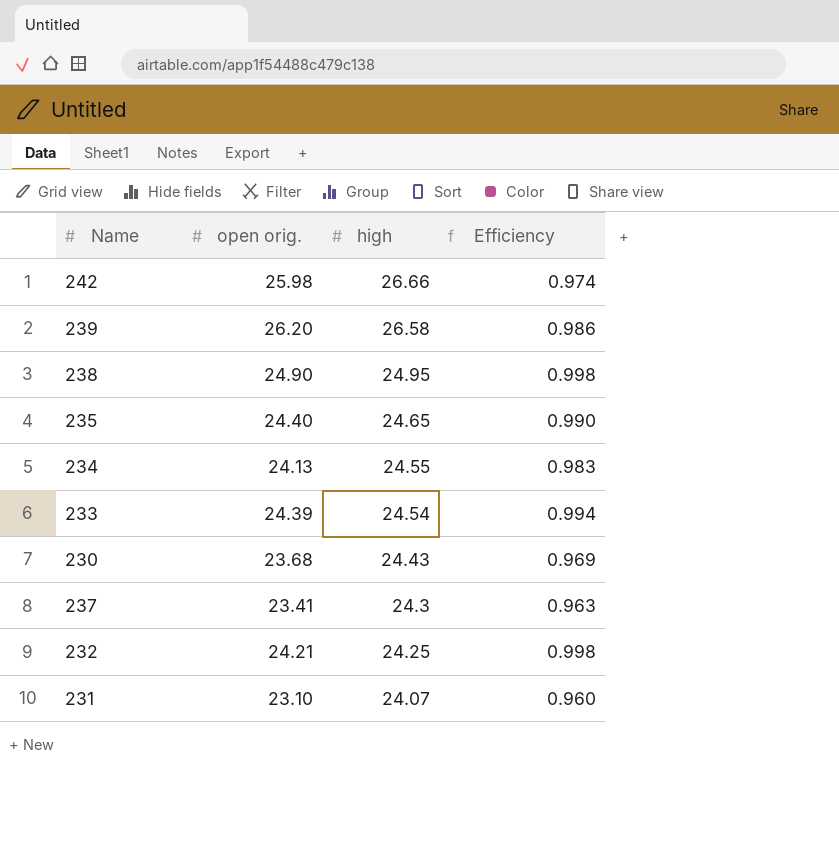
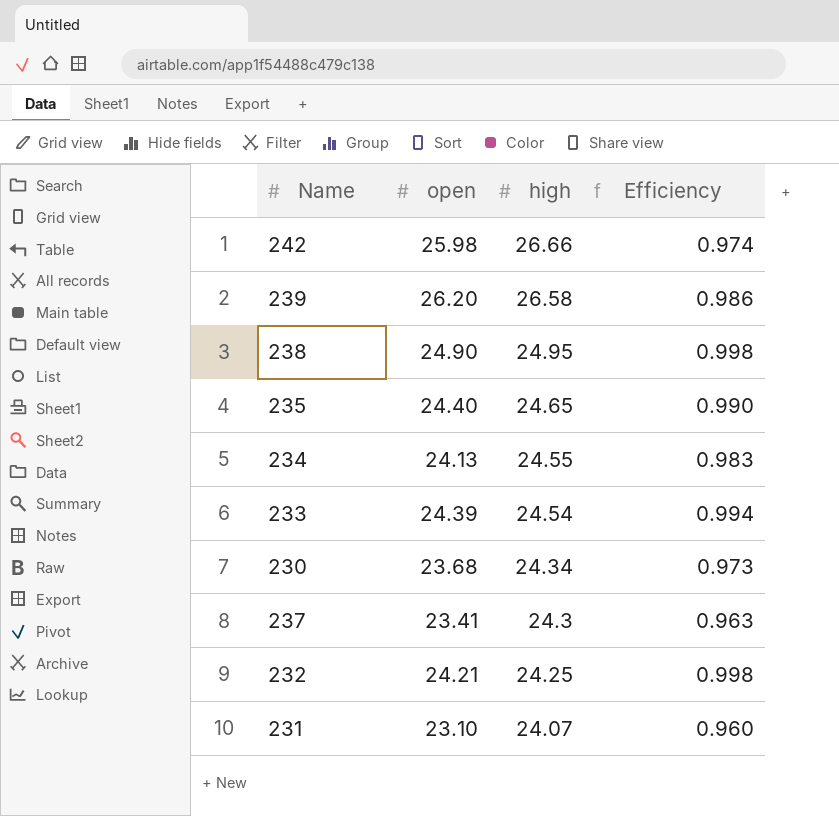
column name: open orig. -> open
230 | high: 24.43 -> 24.34
230 | Efficiency: 0.969 -> 0.973

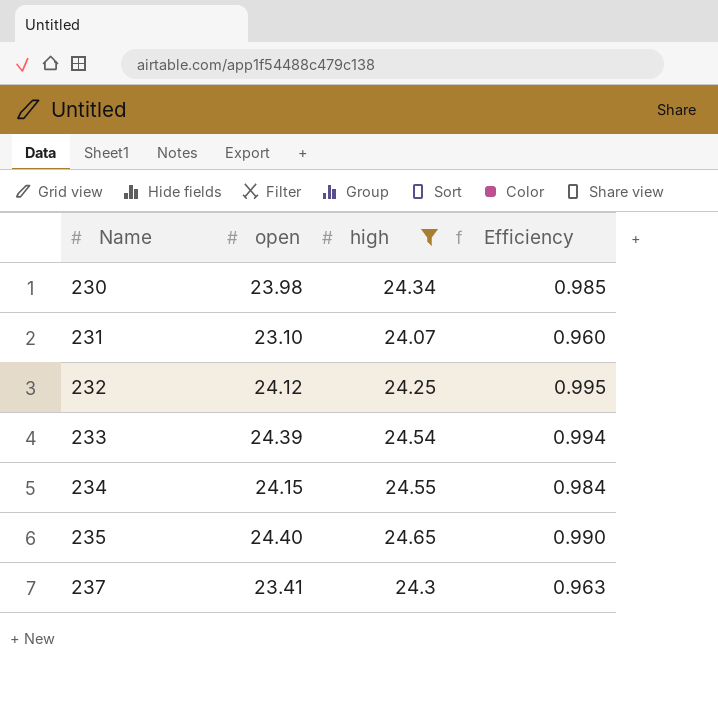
filter: none -> high <= 24.65
row order: high descending -> Name ascending
230 | open: 23.68 -> 23.98
230 | Efficiency: 0.973 -> 0.985
232 | open: 24.21 -> 24.12
232 | Efficiency: 0.998 -> 0.995
234 | open: 24.13 -> 24.15
234 | Efficiency: 0.983 -> 0.984

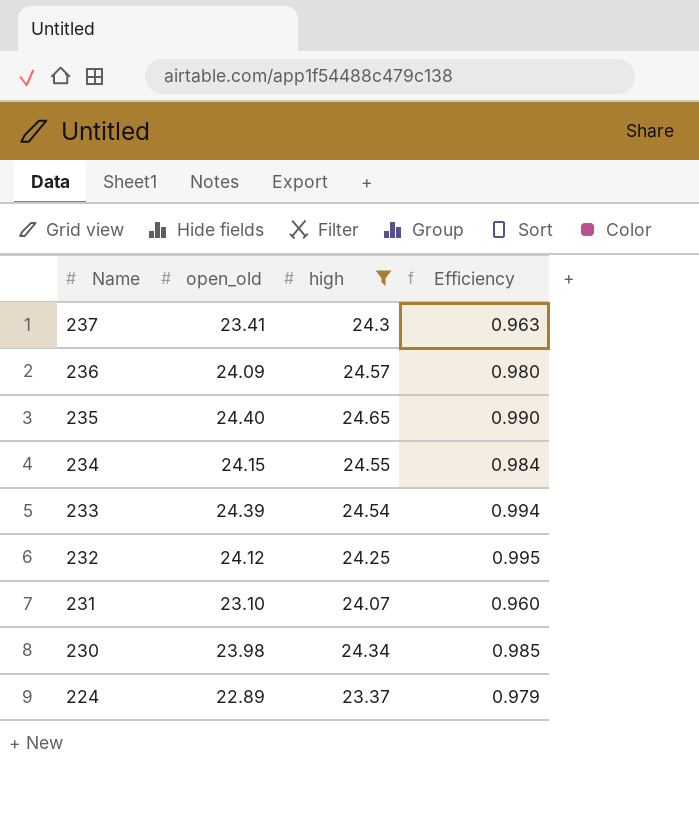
row order: Name ascending -> Name descending
column name: open -> open_old
row 236: none -> 24.09 | 24.57 | 0.980
row 224: none -> 22.89 | 23.37 | 0.979

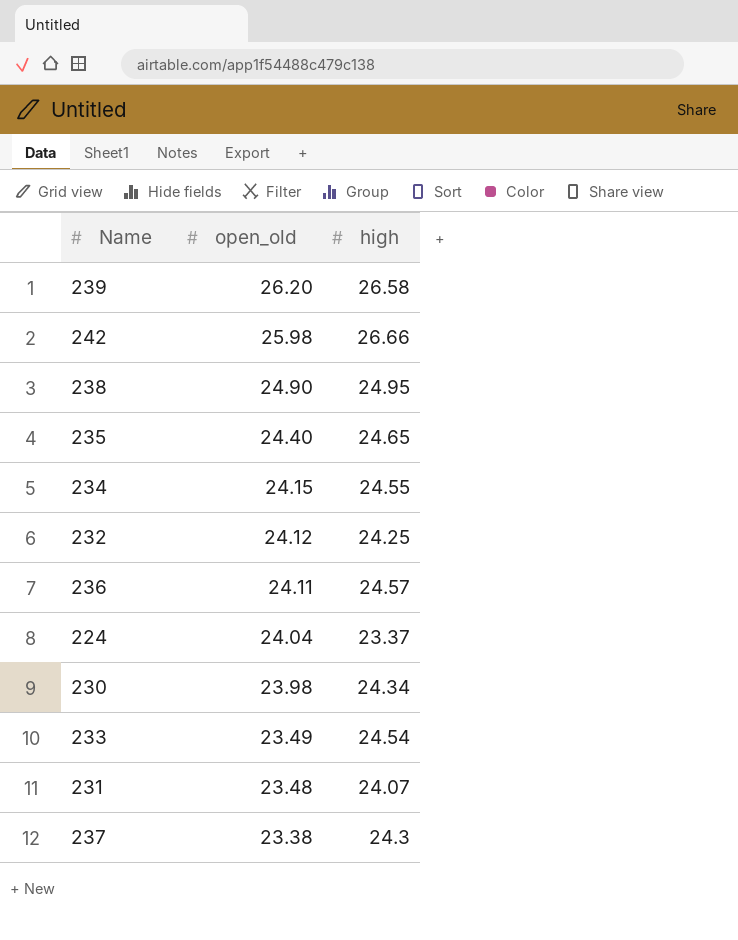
filter: high <= 24.65 -> none
row order: Name descending -> open_old descending
column Efficiency | formula: [open_old] / [high] -> none
236 | open_old: 24.09 -> 24.11
224 | open_old: 22.89 -> 24.04
233 | open_old: 24.39 -> 23.49
231 | open_old: 23.10 -> 23.48
237 | open_old: 23.41 -> 23.38

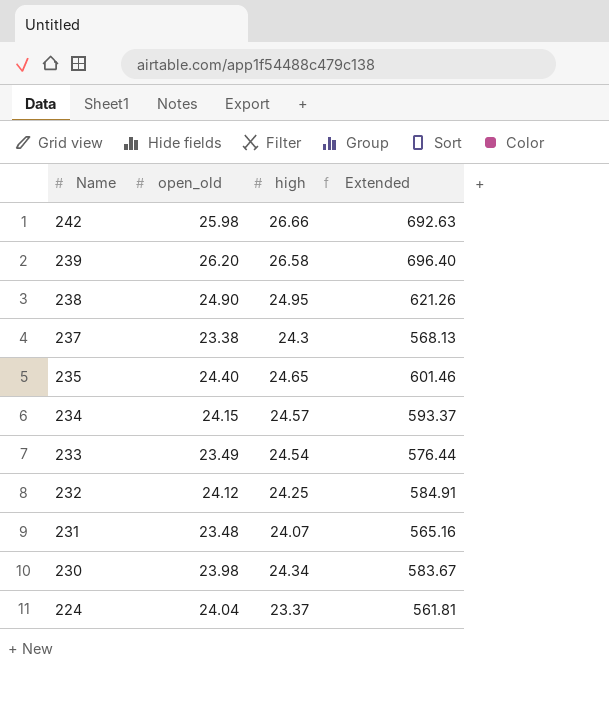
row order: open_old descending -> Name descending
column Extended | formula: none -> [open_old] * [high]
row 236: 24.11 | 24.57 -> none
234 | high: 24.55 -> 24.57

